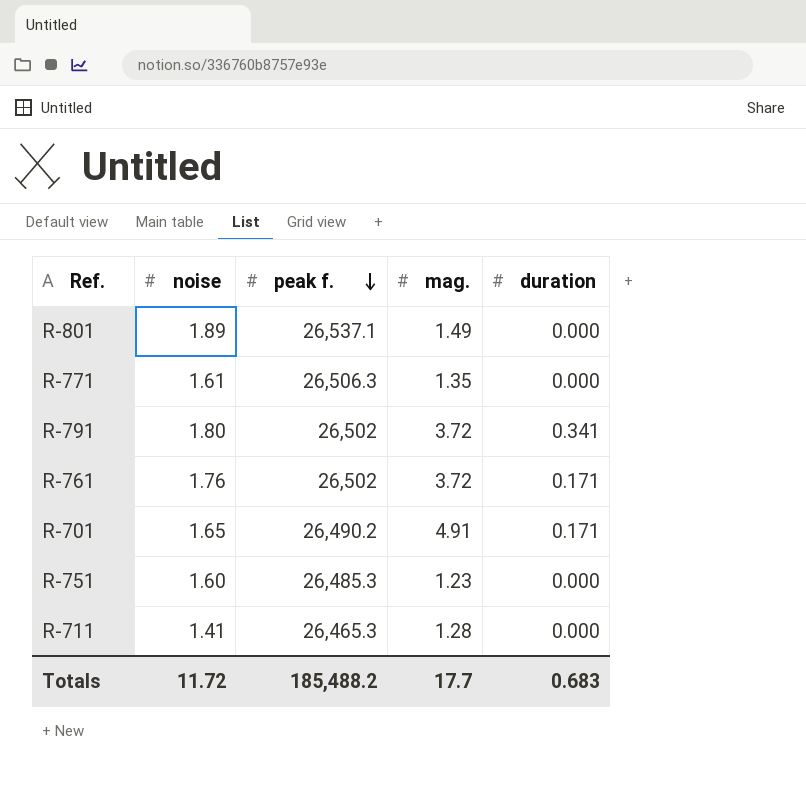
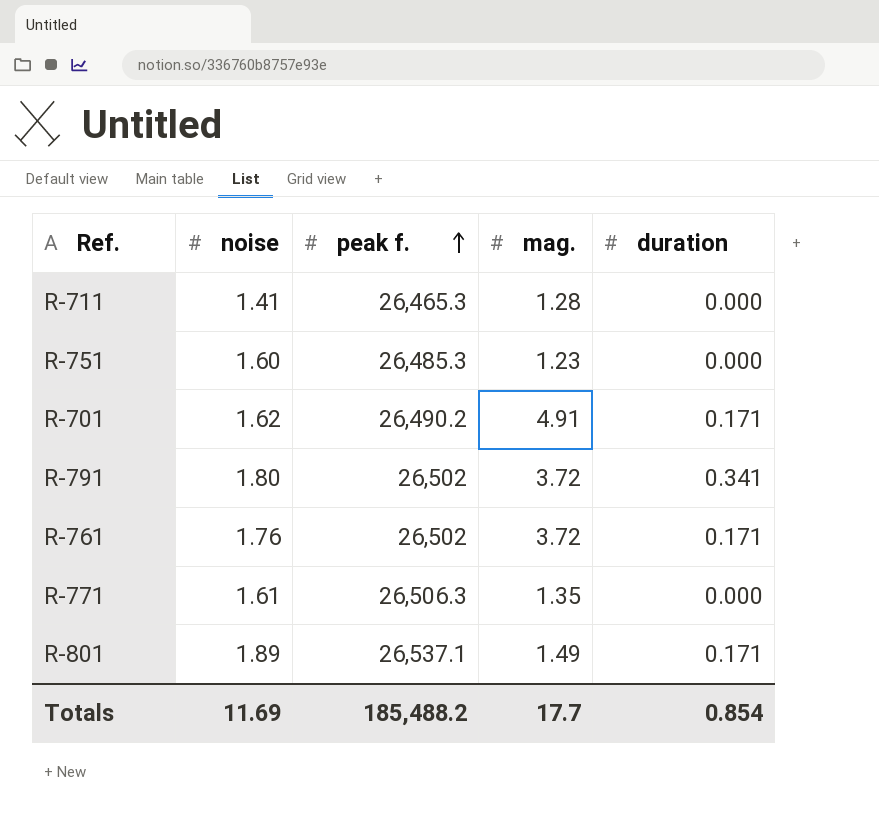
row order: peak f. descending -> peak f. ascending
R-701 | noise: 1.65 -> 1.62
R-801 | duration: 0.000 -> 0.171
Totals | noise: 11.72 -> 11.69
Totals | duration: 0.683 -> 0.854

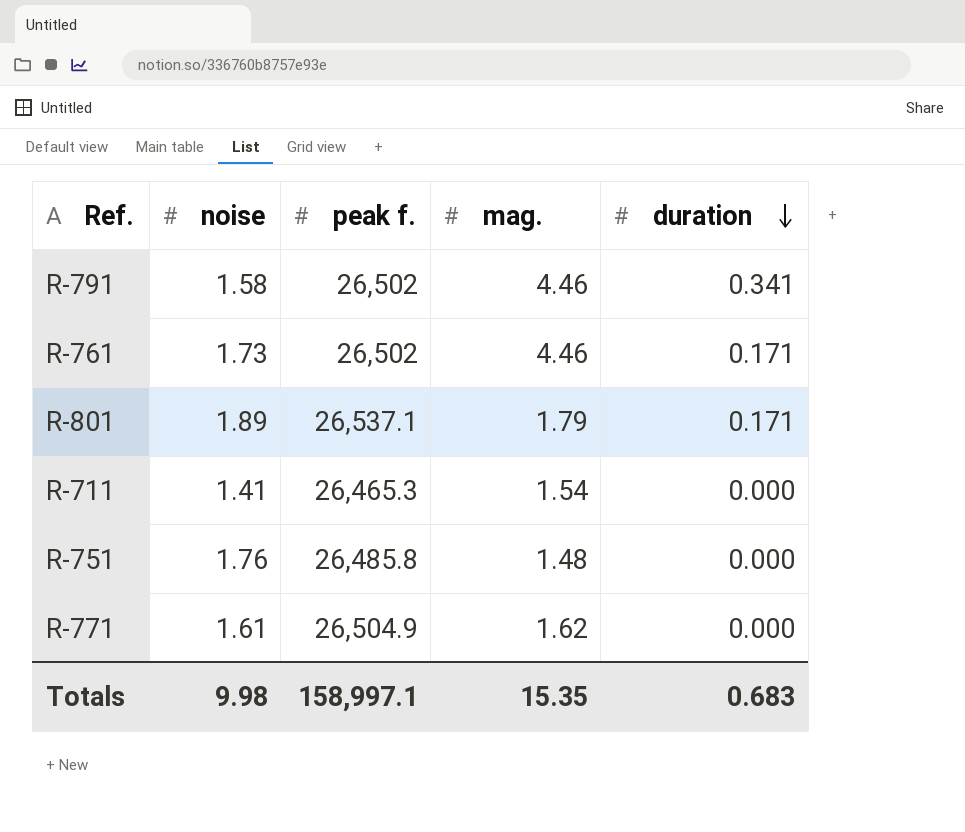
row order: peak f. ascending -> duration descending
row R-701: 1.62 | 26,490.2 | 4.91 | 0.171 -> none
R-791 | noise: 1.80 -> 1.58
R-791 | mag.: 3.72 -> 4.46
R-761 | noise: 1.76 -> 1.73
R-761 | mag.: 3.72 -> 4.46
R-801 | mag.: 1.49 -> 1.79
R-711 | mag.: 1.28 -> 1.54
R-751 | noise: 1.60 -> 1.76
R-751 | peak f.: 26,485.3 -> 26,485.8
R-751 | mag.: 1.23 -> 1.48
R-771 | peak f.: 26,506.3 -> 26,504.9
R-771 | mag.: 1.35 -> 1.62
Totals | noise: 11.69 -> 9.98
Totals | peak f.: 185,488.2 -> 158,997.1
Totals | mag.: 17.7 -> 15.35
Totals | duration: 0.854 -> 0.683

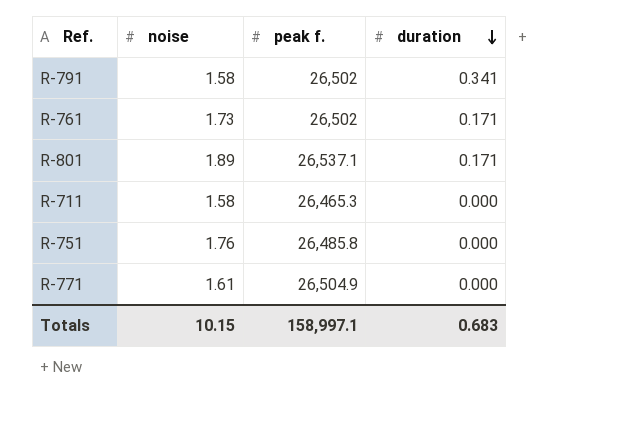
column mag. | position: 4 -> none
R-711 | noise: 1.41 -> 1.58
Totals | noise: 9.98 -> 10.15

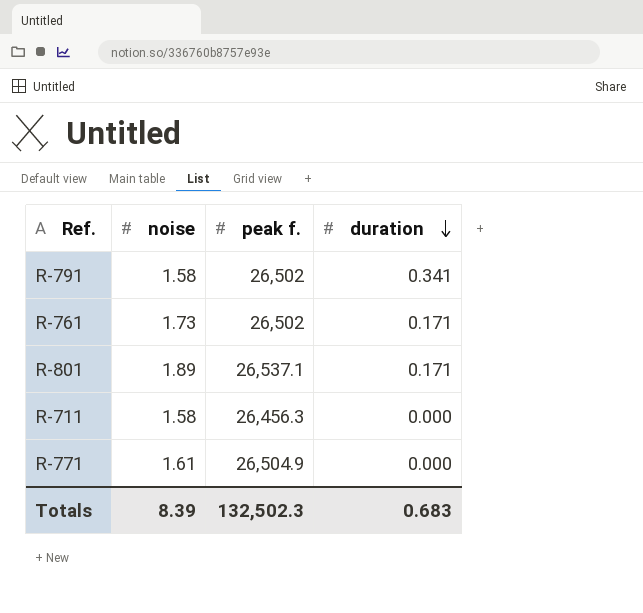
row R-751: 1.76 | 26,485.8 | 0.000 -> none
R-711 | peak f.: 26,465.3 -> 26,456.3
Totals | noise: 10.15 -> 8.39
Totals | peak f.: 158,997.1 -> 132,502.3

